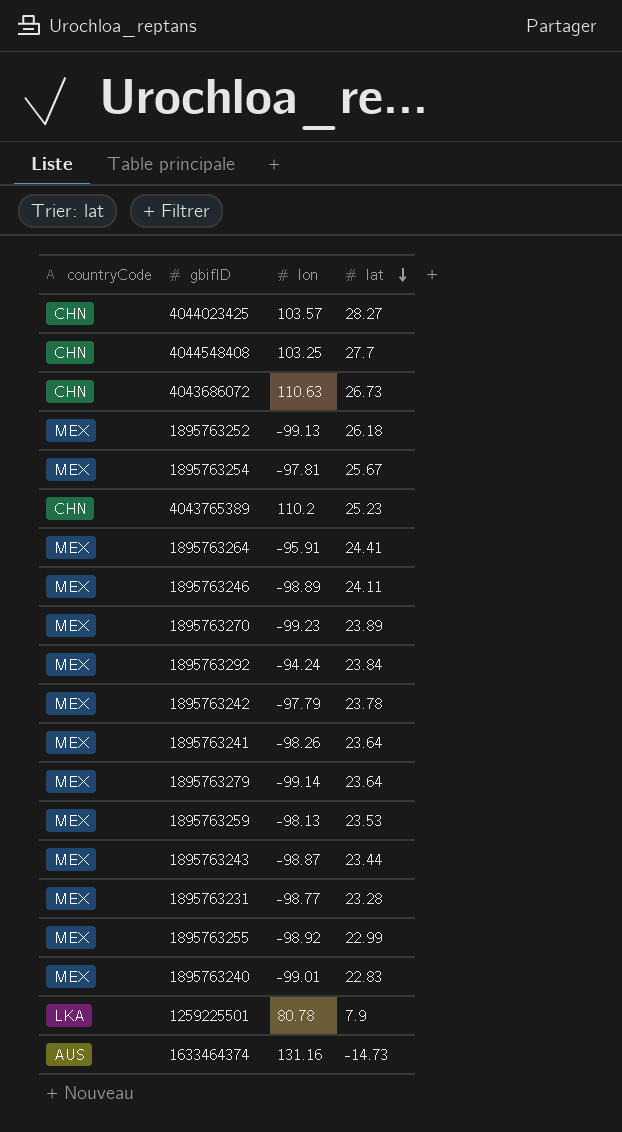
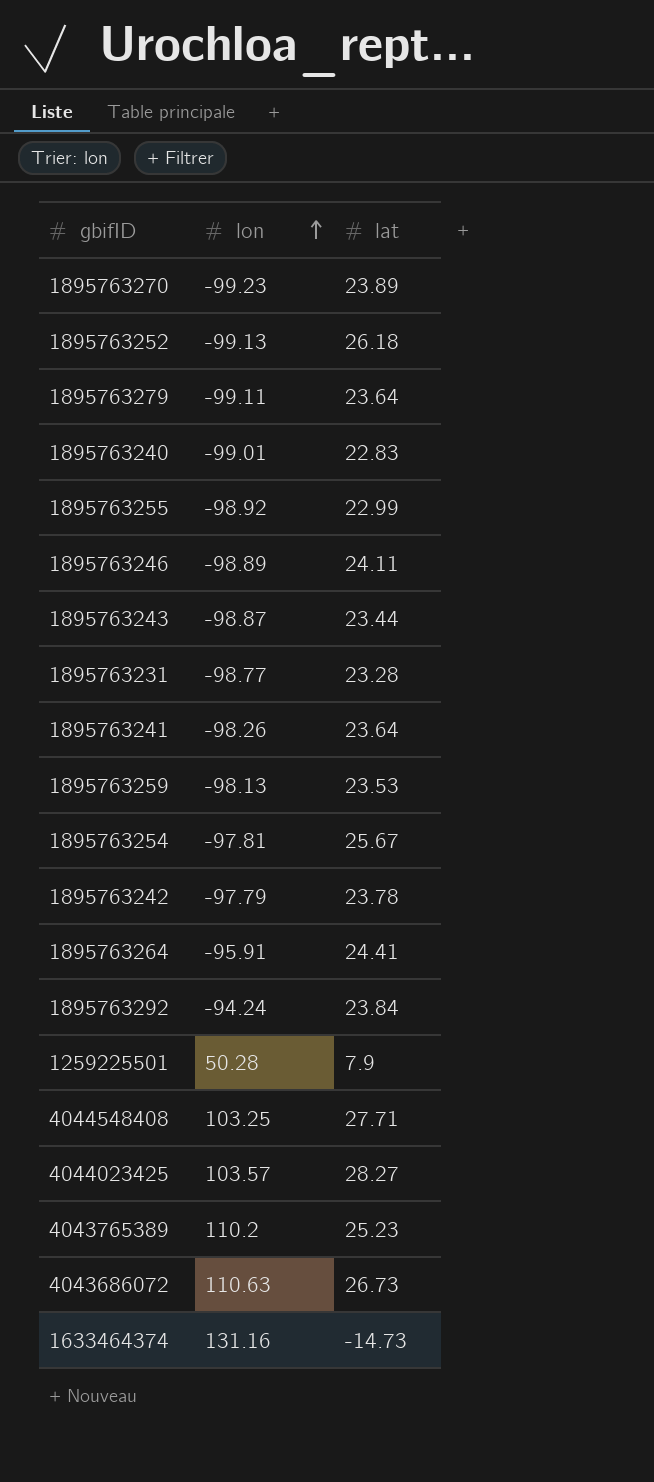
row order: lat descending -> lon ascending
column countryCode | position: 1 -> none
1895763279 | lon: -99.14 -> -99.11
1259225501 | lon: 80.78 -> 50.28
4044548408 | lat: 27.7 -> 27.71

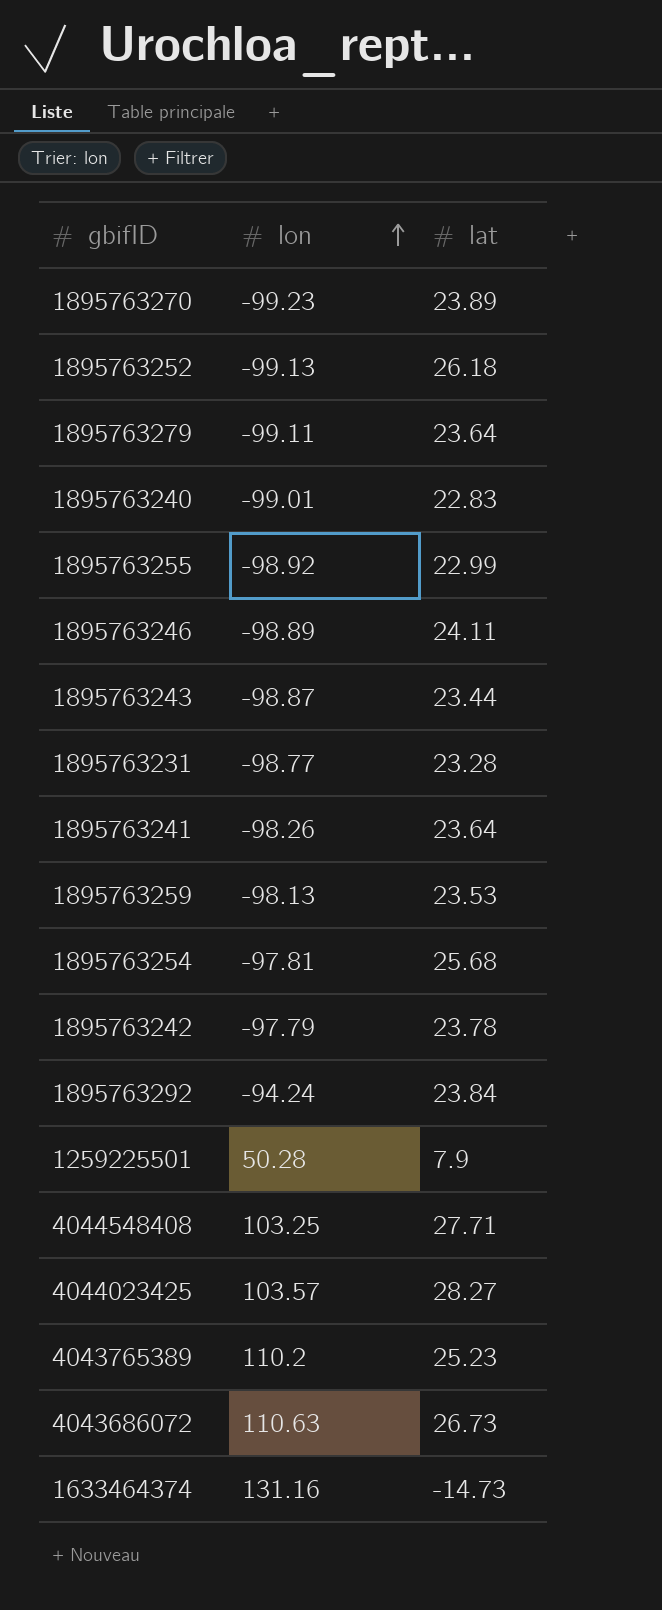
row 1895763264: -95.91 | 24.41 -> none
1895763254 | lat: 25.67 -> 25.68

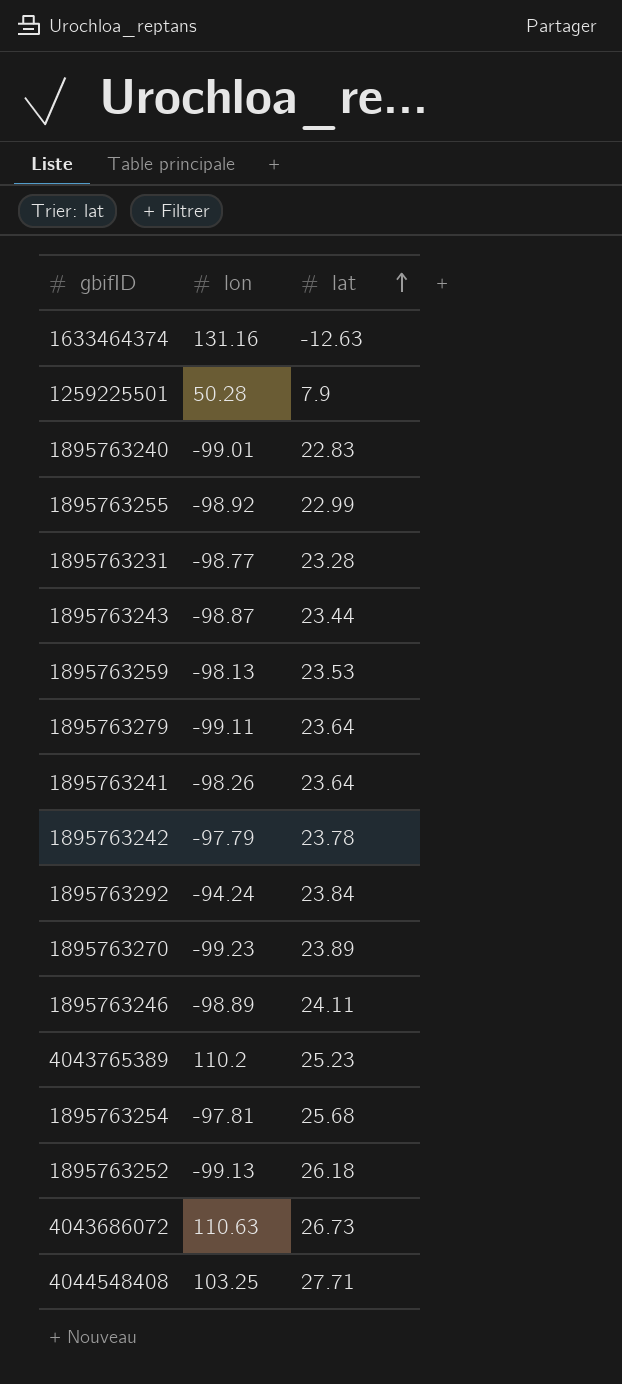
row order: lon ascending -> lat ascending
row 4044023425: 103.57 | 28.27 -> none
1633464374 | lat: -14.73 -> -12.63

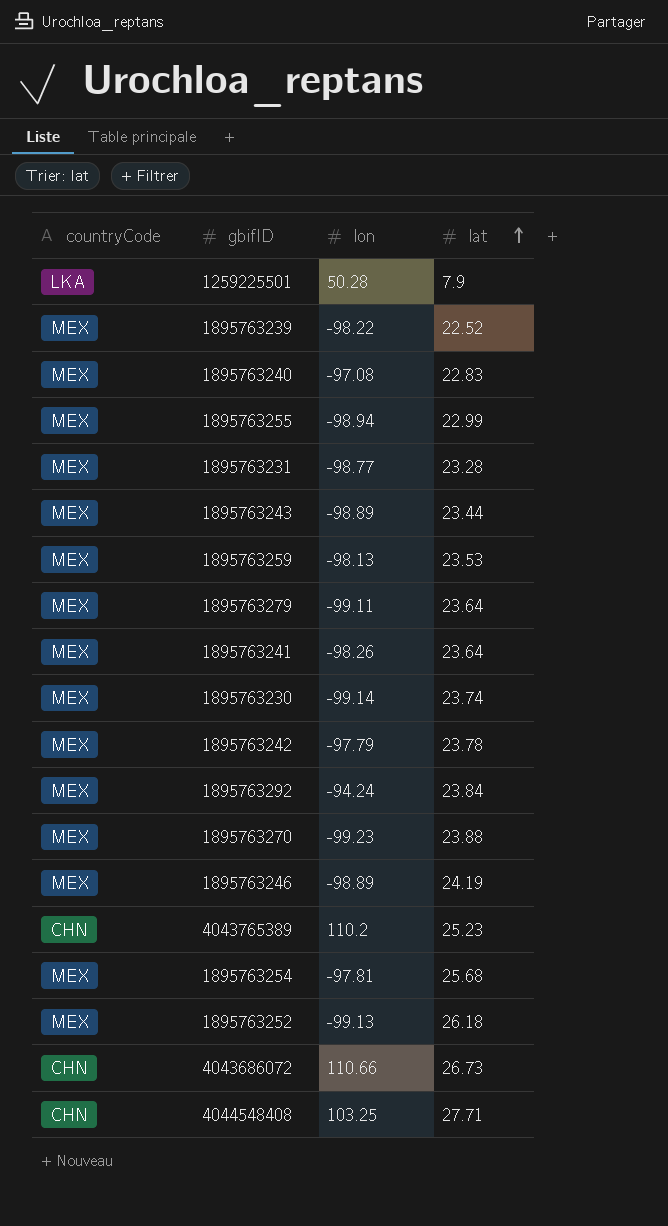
column countryCode | position: none -> 1
row 1633464374: 131.16 | -12.63 -> none
row 1895763239: none -> MEX | -98.22 | 22.52
1895763240 | lon: -99.01 -> -97.08
1895763255 | lon: -98.92 -> -98.94
1895763243 | lon: -98.87 -> -98.89
row 1895763230: none -> MEX | -99.14 | 23.74
1895763270 | lat: 23.89 -> 23.88
1895763246 | lat: 24.11 -> 24.19
4043686072 | lon: 110.63 -> 110.66

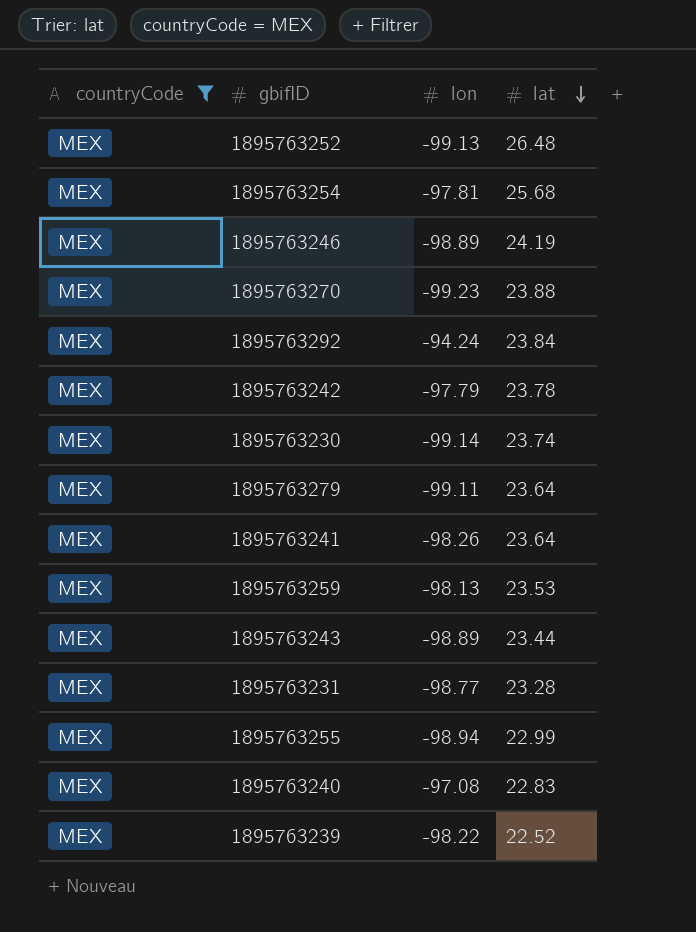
filter: none -> countryCode = MEX
row order: lat ascending -> lat descending
1895763252 | lat: 26.18 -> 26.48

